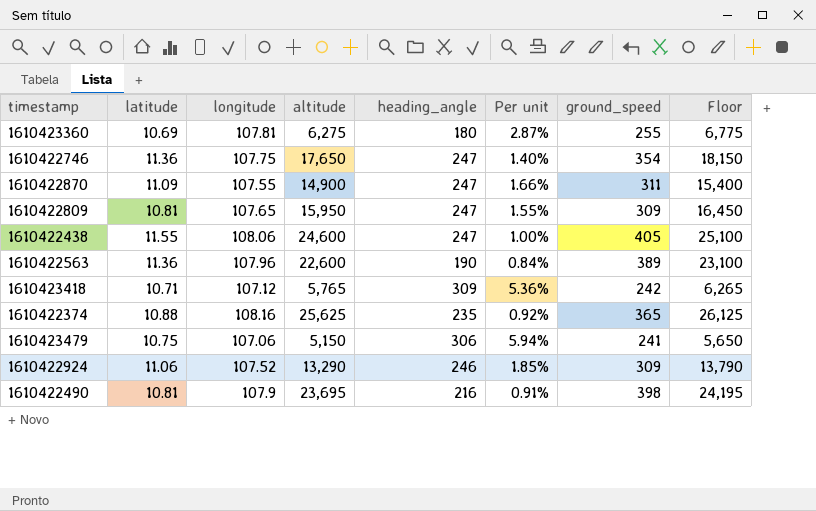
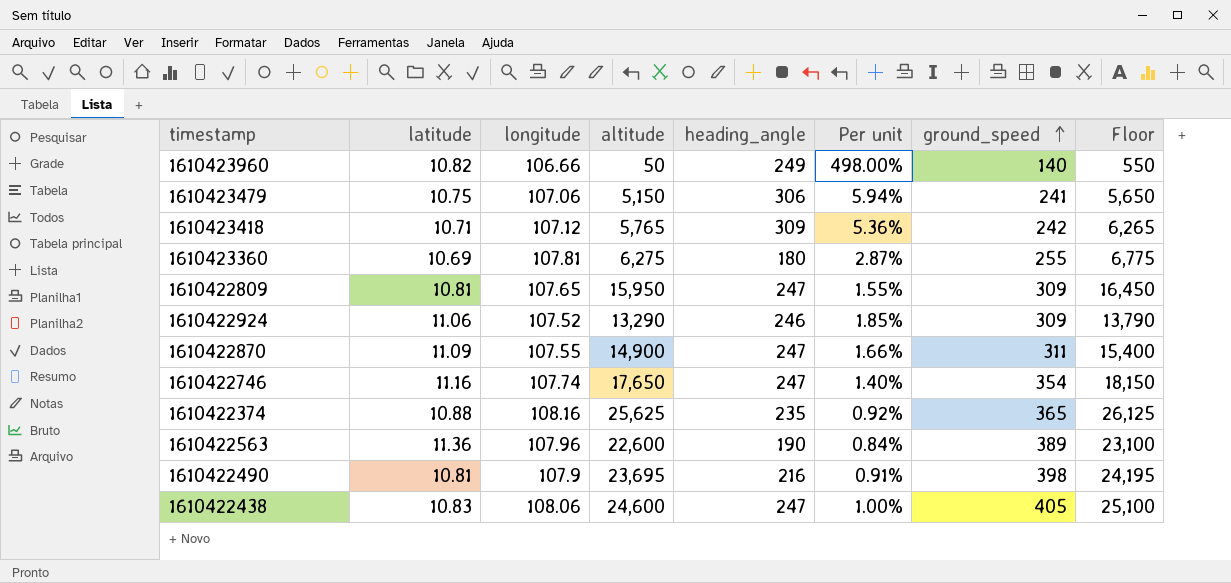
row order: none -> ground_speed ascending
row 1610423960: none -> 10.82 | 106.66 | 50 | 249 | 498.00% | 140 | 550
1610422746 | latitude: 11.36 -> 11.16
1610422746 | longitude: 107.75 -> 107.74
1610422438 | latitude: 11.55 -> 10.83

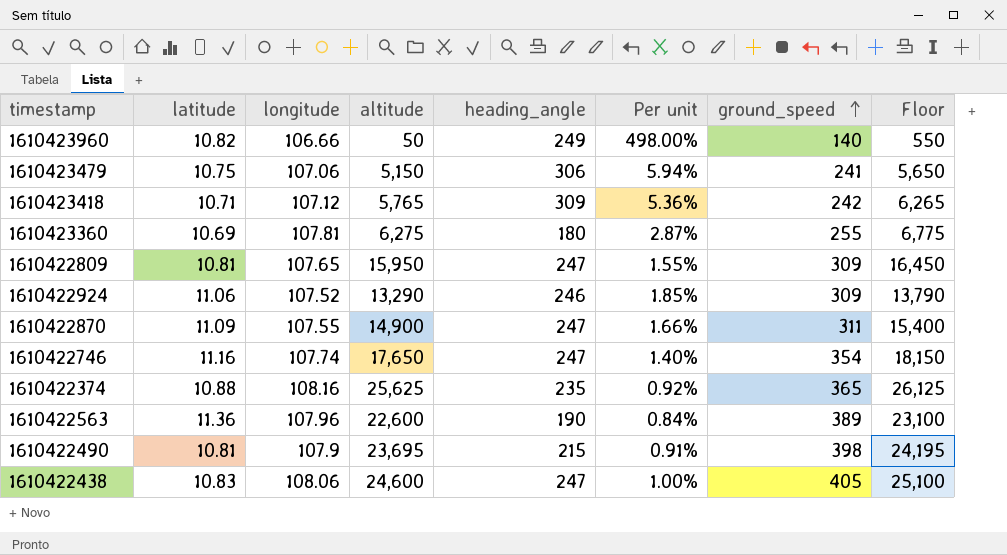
1610422490 | heading_angle: 216 -> 215

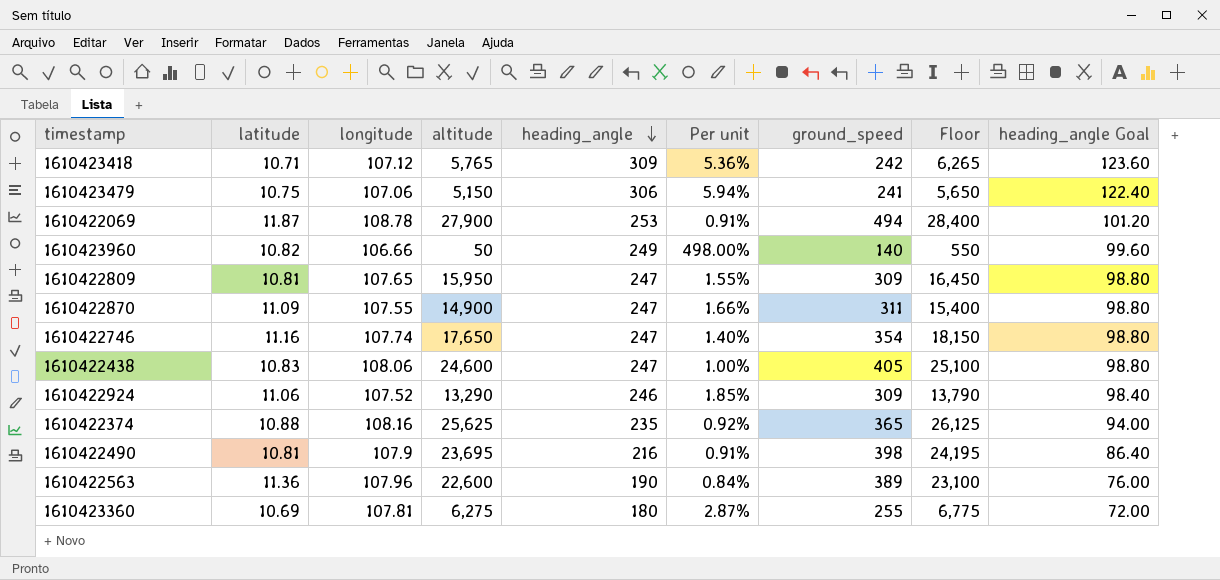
row order: ground_speed ascending -> heading_angle descending
column heading_angle Goal | formula: none -> [heading_angle] * 0.4
row 1610422069: none -> 11.87 | 108.78 | 27,900 | 253 | 0.91% | 494 | 28,400 | 101.20
1610422490 | heading_angle: 215 -> 216

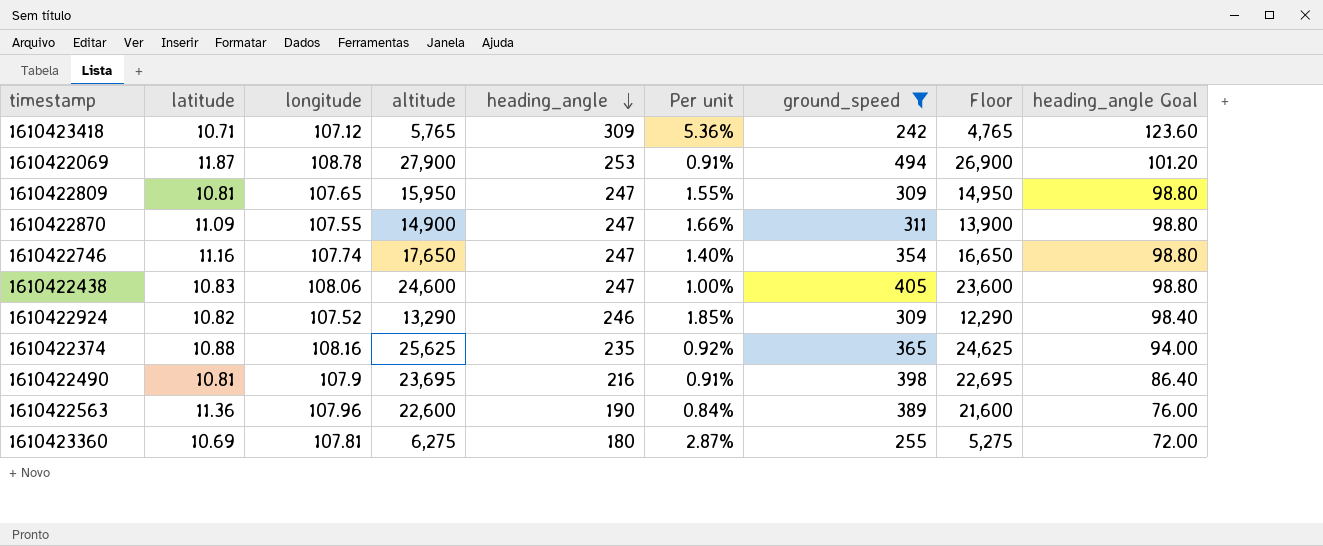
filter: none -> ground_speed >= 242
column Floor | formula: [altitude] + 500 -> [altitude] - 1000
1610422924 | latitude: 11.06 -> 10.82

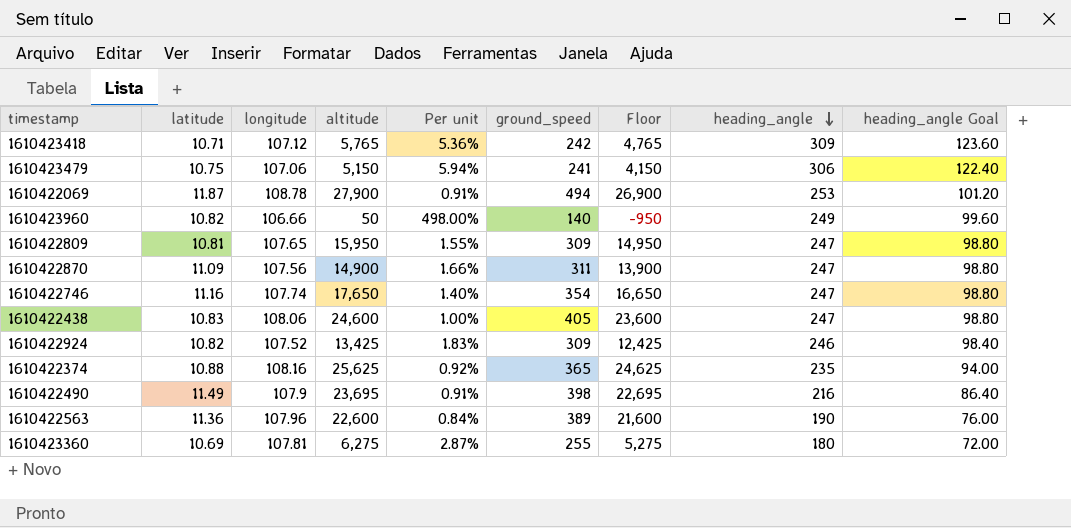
filter: ground_speed >= 242 -> none
column heading_angle | position: 5 -> 8
1610422870 | longitude: 107.55 -> 107.56
1610422924 | altitude: 13,290 -> 13,425
1610422924 | Per unit: 1.85% -> 1.83%
1610422924 | Floor: 12,290 -> 12,425
1610422490 | latitude: 10.81 -> 11.49

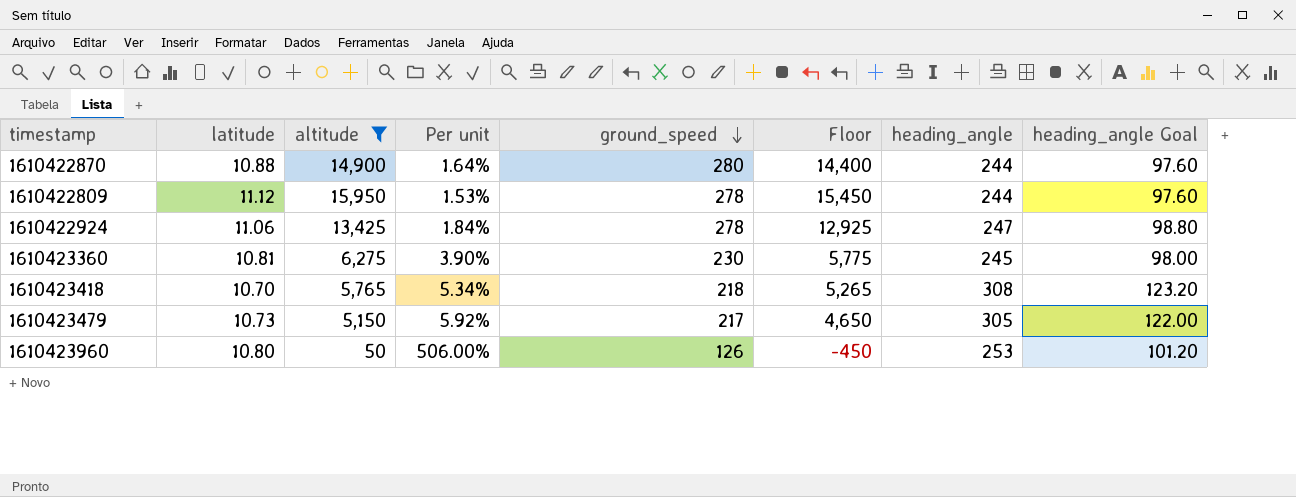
filter: none -> altitude <= 15,950
row order: heading_angle descending -> ground_speed descending
column longitude | position: 3 -> none
column Floor | formula: [altitude] - 1000 -> [altitude] - 500
1610422870 | latitude: 11.09 -> 10.88
1610422870 | Per unit: 1.66% -> 1.64%
1610422870 | ground_speed: 311 -> 280
1610422870 | heading_angle: 247 -> 244
1610422870 | heading_angle Goal: 98.80 -> 97.60
1610422809 | latitude: 10.81 -> 11.12
1610422809 | Per unit: 1.55% -> 1.53%
1610422809 | ground_speed: 309 -> 278
1610422809 | heading_angle: 247 -> 244
1610422809 | heading_angle Goal: 98.80 -> 97.60
1610422924 | latitude: 10.82 -> 11.06
1610422924 | Per unit: 1.83% -> 1.84%
1610422924 | ground_speed: 309 -> 278
1610422924 | heading_angle: 246 -> 247
1610422924 | heading_angle Goal: 98.40 -> 98.80
1610423360 | latitude: 10.69 -> 10.81
1610423360 | Per unit: 2.87% -> 3.90%
1610423360 | ground_speed: 255 -> 230
1610423360 | heading_angle: 180 -> 245
1610423360 | heading_angle Goal: 72.00 -> 98.00
1610423418 | latitude: 10.71 -> 10.70
1610423418 | Per unit: 5.36% -> 5.34%
1610423418 | ground_speed: 242 -> 218
1610423418 | heading_angle: 309 -> 308
1610423418 | heading_angle Goal: 123.60 -> 123.20
1610423479 | latitude: 10.75 -> 10.73
1610423479 | Per unit: 5.94% -> 5.92%
1610423479 | ground_speed: 241 -> 217
1610423479 | heading_angle: 306 -> 305
1610423479 | heading_angle Goal: 122.40 -> 122.00
1610423960 | latitude: 10.82 -> 10.80
1610423960 | Per unit: 498.00% -> 506.00%
1610423960 | ground_speed: 140 -> 126
1610423960 | heading_angle: 249 -> 253
1610423960 | heading_angle Goal: 99.60 -> 101.20

